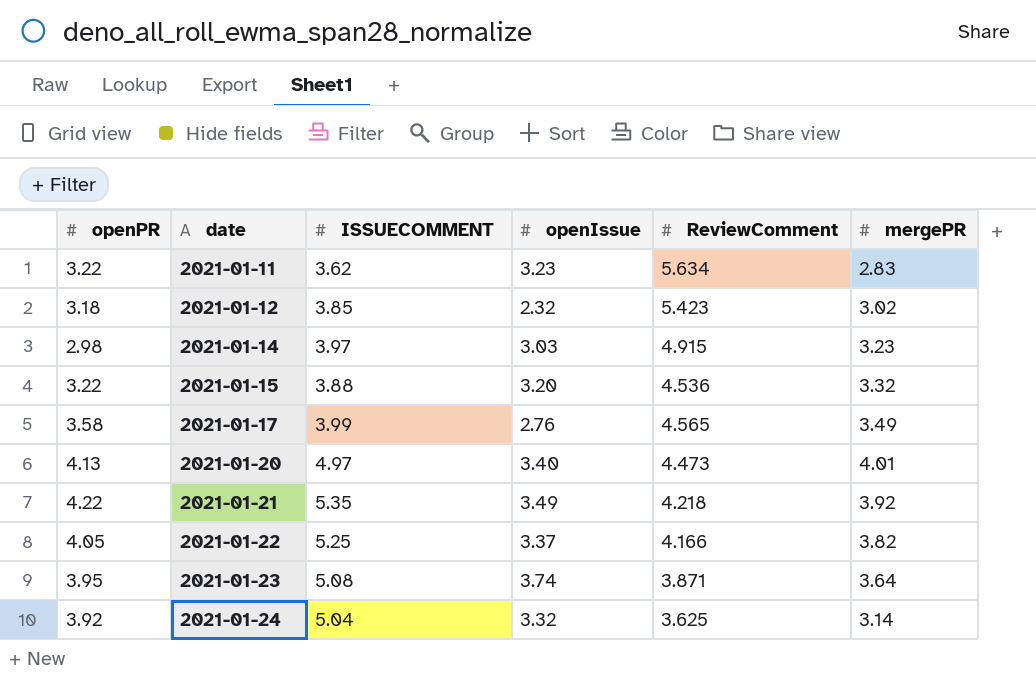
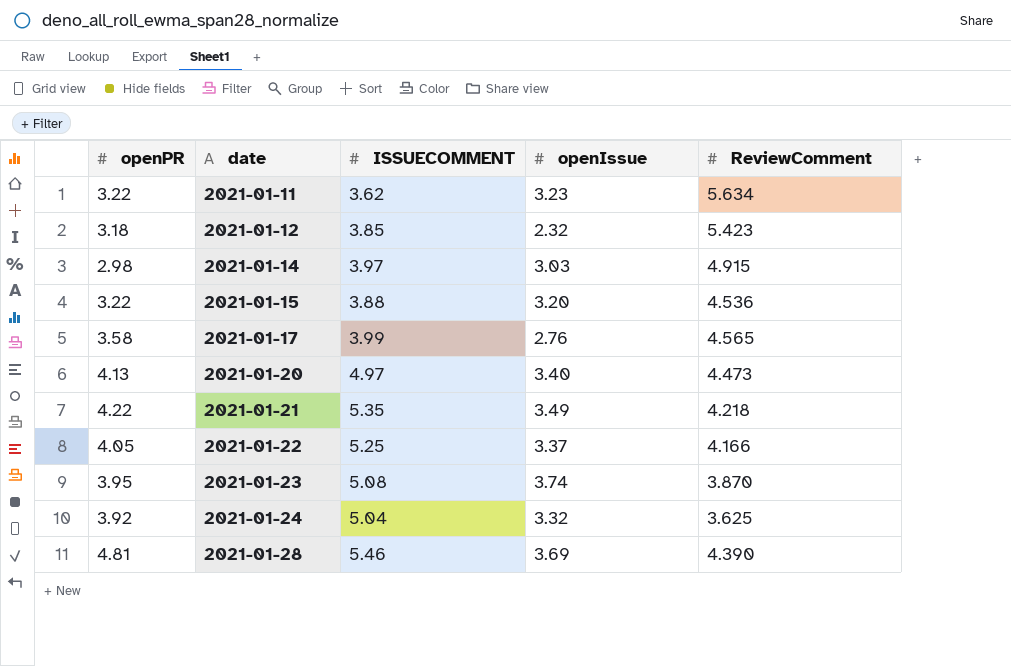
column mergePR | position: 6 -> none
2021-01-23 | ReviewComment: 3.871 -> 3.870
row 2021-01-28: none -> 4.81 | 5.46 | 3.69 | 4.390

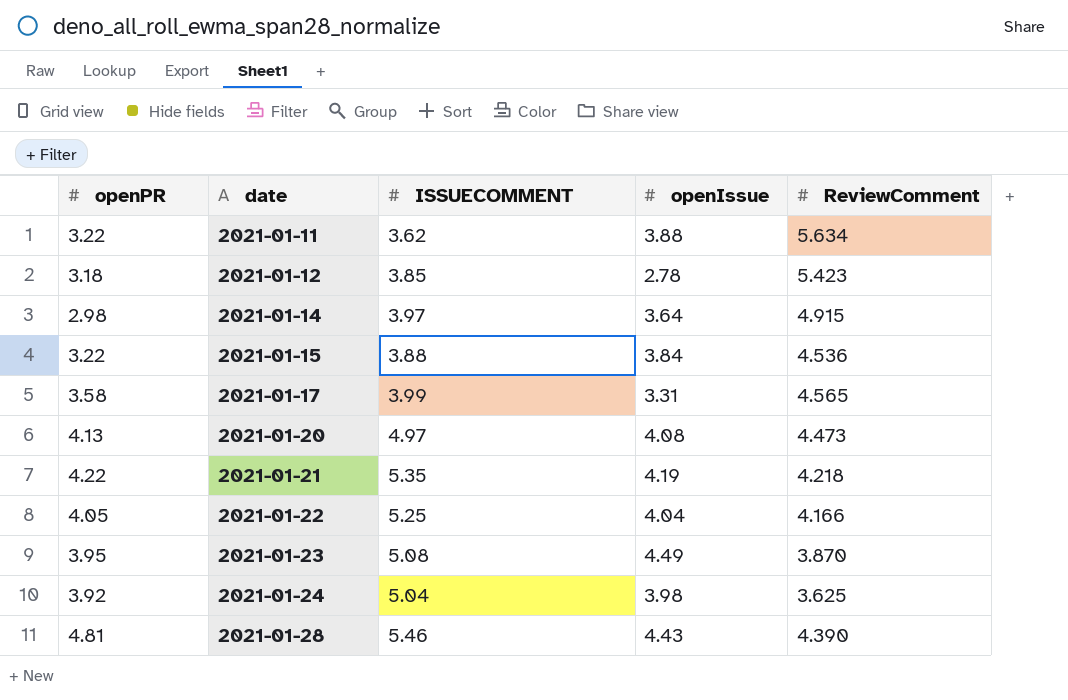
2021-01-11 | openIssue: 3.23 -> 3.88
2021-01-12 | openIssue: 2.32 -> 2.78
2021-01-14 | openIssue: 3.03 -> 3.64
2021-01-15 | openIssue: 3.20 -> 3.84
2021-01-17 | openIssue: 2.76 -> 3.31
2021-01-20 | openIssue: 3.40 -> 4.08
2021-01-21 | openIssue: 3.49 -> 4.19
2021-01-22 | openIssue: 3.37 -> 4.04
2021-01-23 | openIssue: 3.74 -> 4.49
2021-01-24 | openIssue: 3.32 -> 3.98
2021-01-28 | openIssue: 3.69 -> 4.43

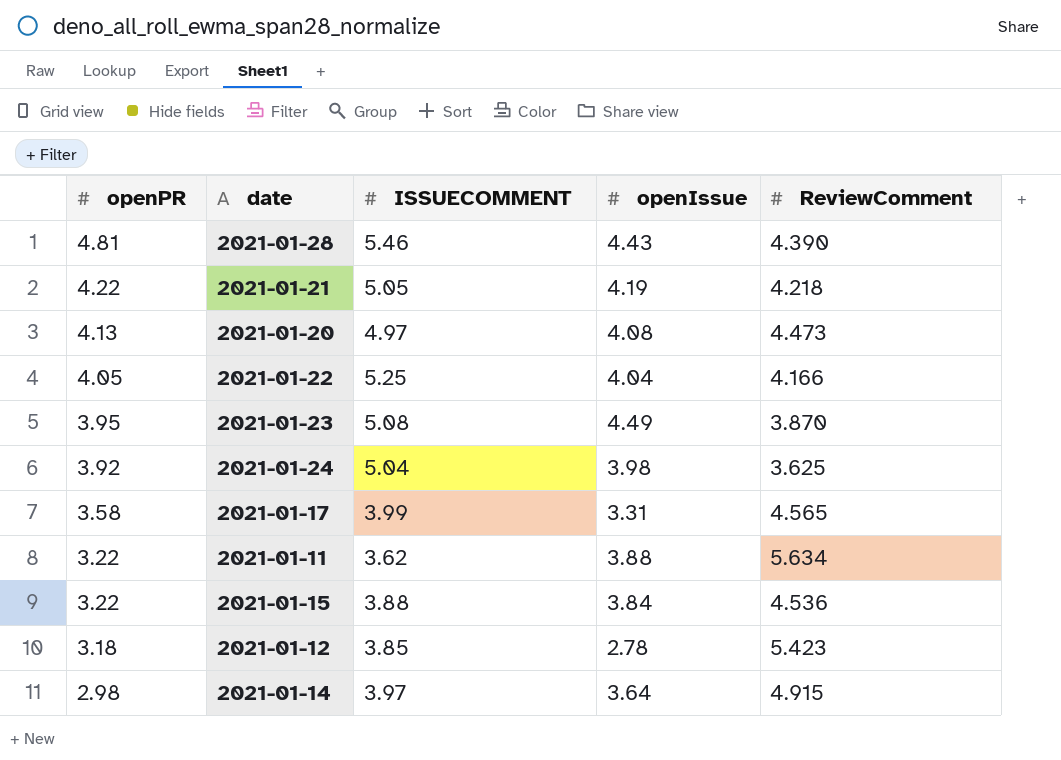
row order: date ascending -> openPR descending
2021-01-21 | ISSUECOMMENT: 5.35 -> 5.05

